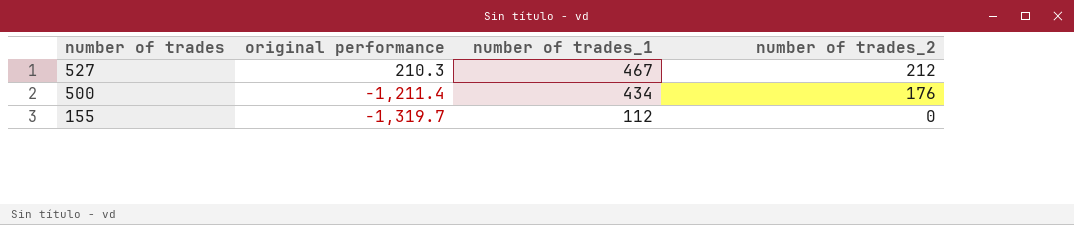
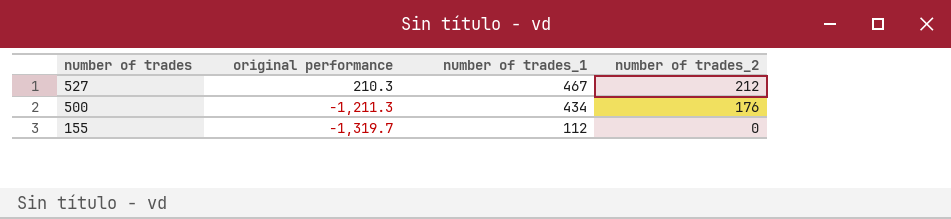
500 | original performance: -1,211.4 -> -1,211.3

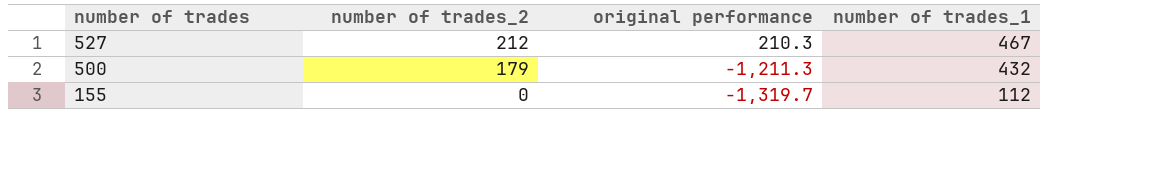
column number of trades_2 | position: 4 -> 2
500 | number of trades_2: 176 -> 179
500 | number of trades_1: 434 -> 432

